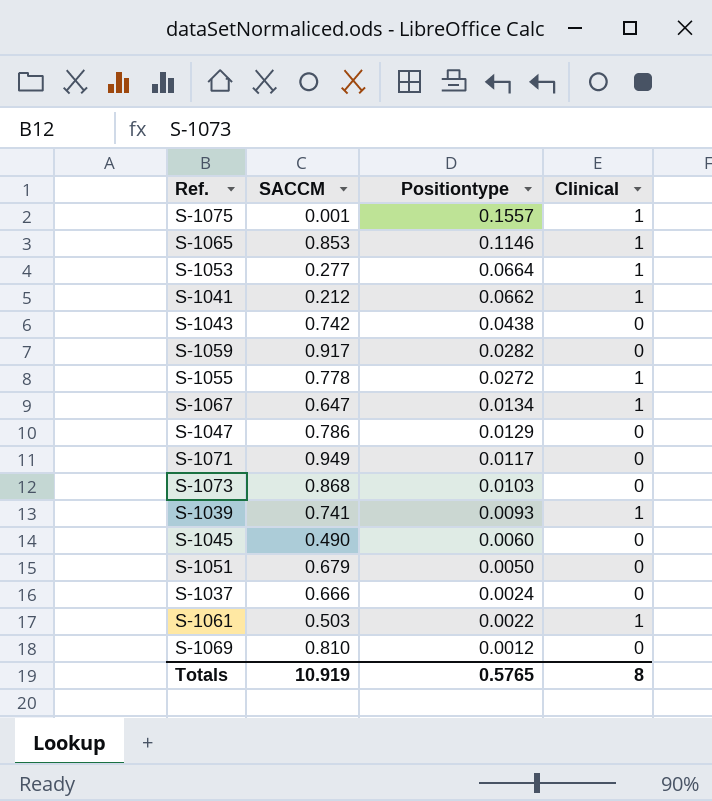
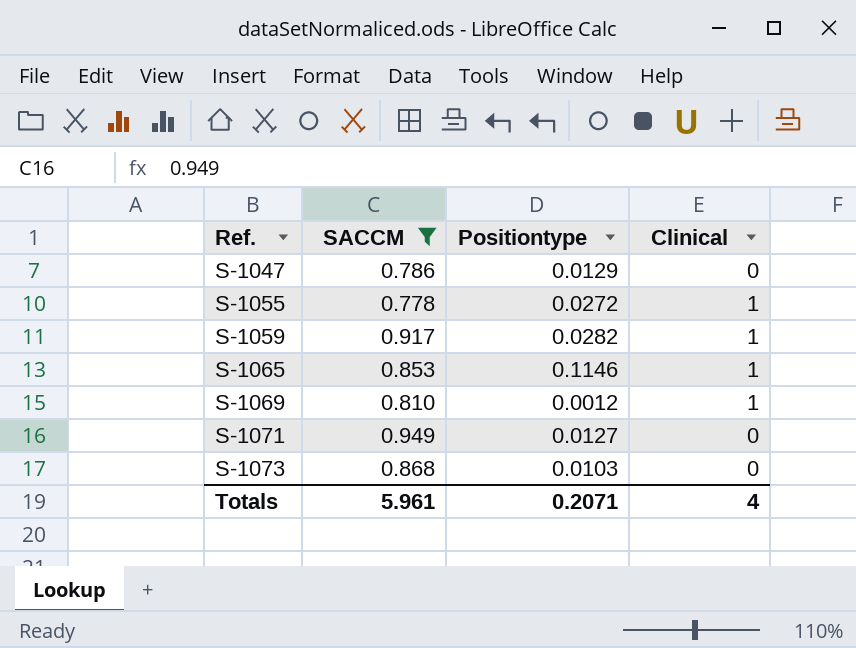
filter: none -> SACCM >= 0.778
row order: Positiontype descending -> Ref. ascending
S-1059 | Clinical: 0 -> 1
S-1069 | Clinical: 0 -> 1
S-1071 | Positiontype: 0.0117 -> 0.0127
Totals | SACCM: 10.919 -> 5.961
Totals | Positiontype: 0.5765 -> 0.2071
Totals | Clinical: 8 -> 4

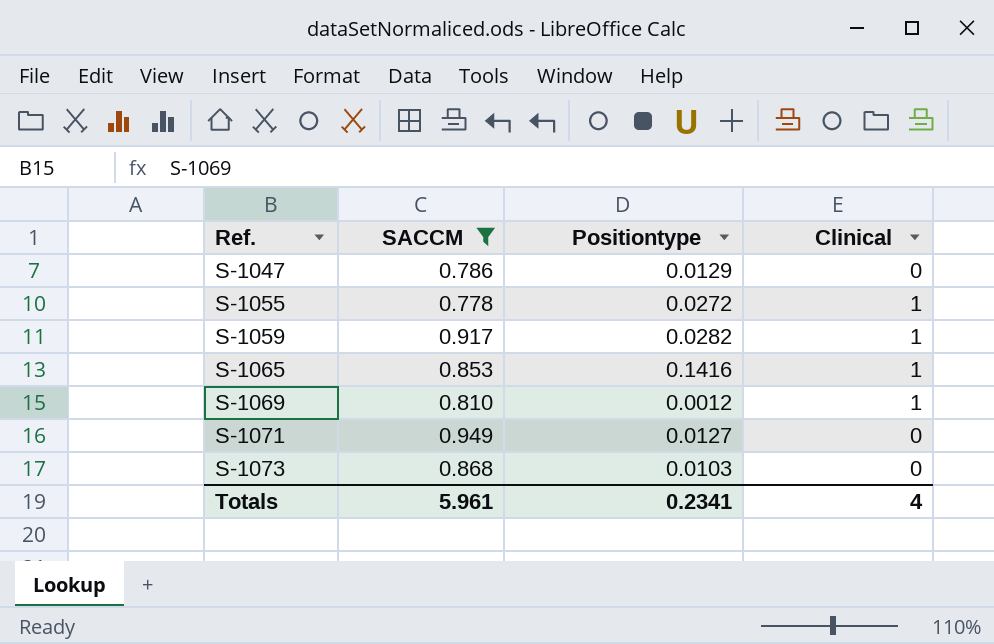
S-1065 | Positiontype: 0.1146 -> 0.1416
Totals | Positiontype: 0.2071 -> 0.2341

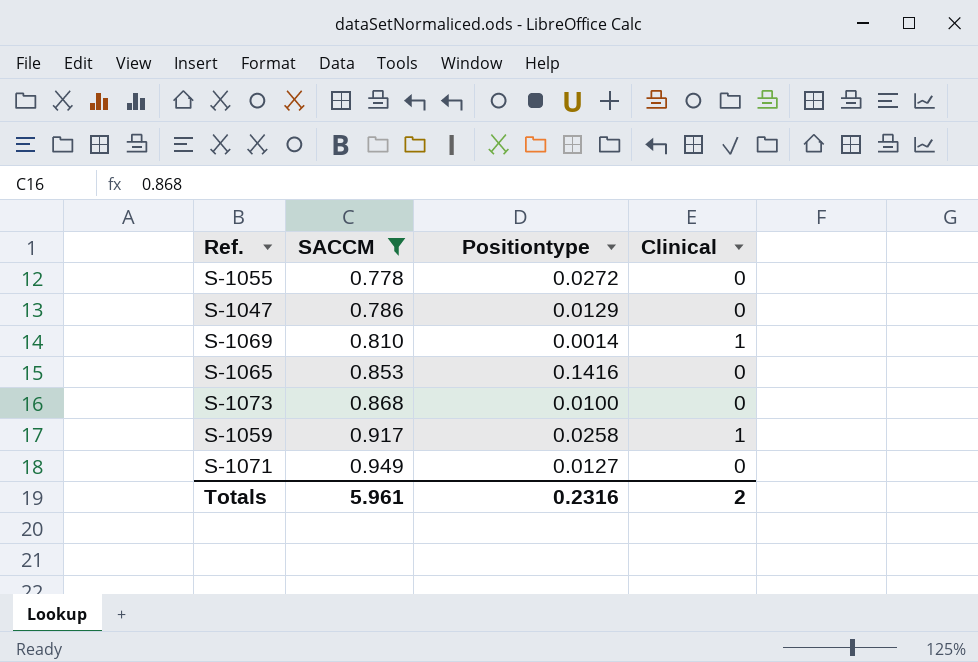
row order: Ref. ascending -> SACCM ascending
S-1055 | Clinical: 1 -> 0
S-1069 | Positiontype: 0.0012 -> 0.0014
S-1065 | Clinical: 1 -> 0
S-1073 | Positiontype: 0.0103 -> 0.0100
S-1059 | Positiontype: 0.0282 -> 0.0258
Totals | Positiontype: 0.2341 -> 0.2316
Totals | Clinical: 4 -> 2

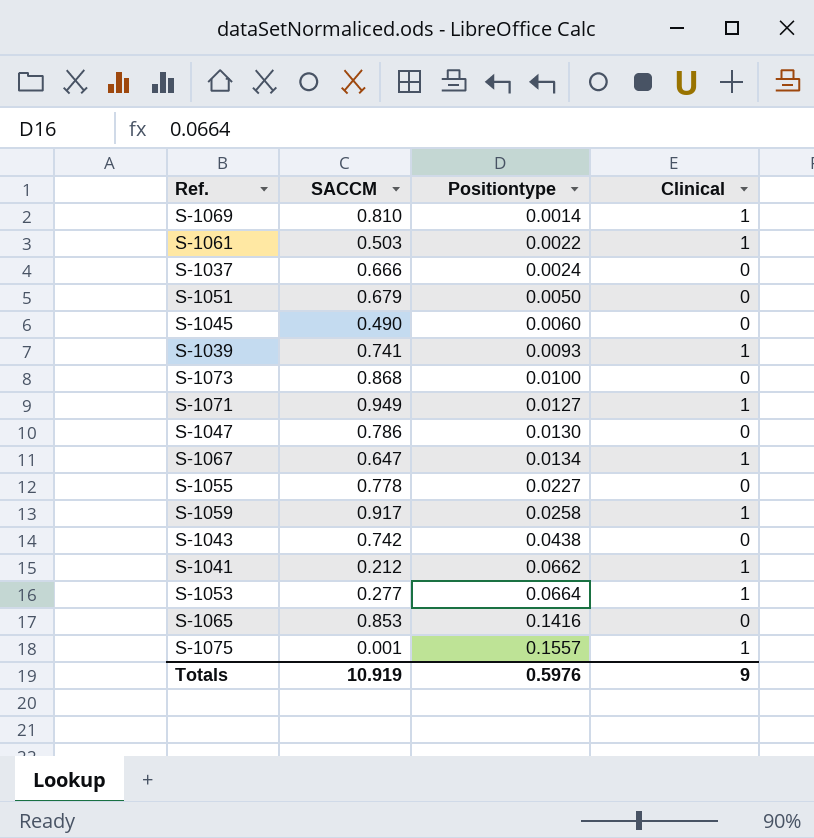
filter: SACCM >= 0.778 -> none
row order: SACCM ascending -> Positiontype ascending
S-1071 | Clinical: 0 -> 1
S-1047 | Positiontype: 0.0129 -> 0.0130
S-1055 | Positiontype: 0.0272 -> 0.0227
Totals | SACCM: 5.961 -> 10.919
Totals | Positiontype: 0.2316 -> 0.5976
Totals | Clinical: 2 -> 9

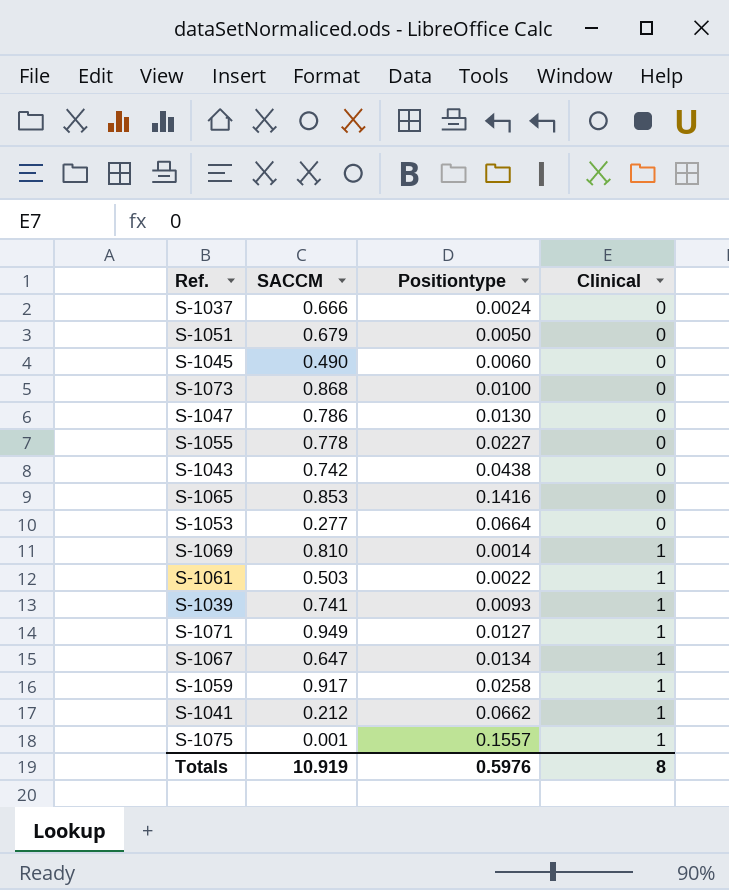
row order: Positiontype ascending -> Clinical ascending
S-1053 | Clinical: 1 -> 0
Totals | Clinical: 9 -> 8

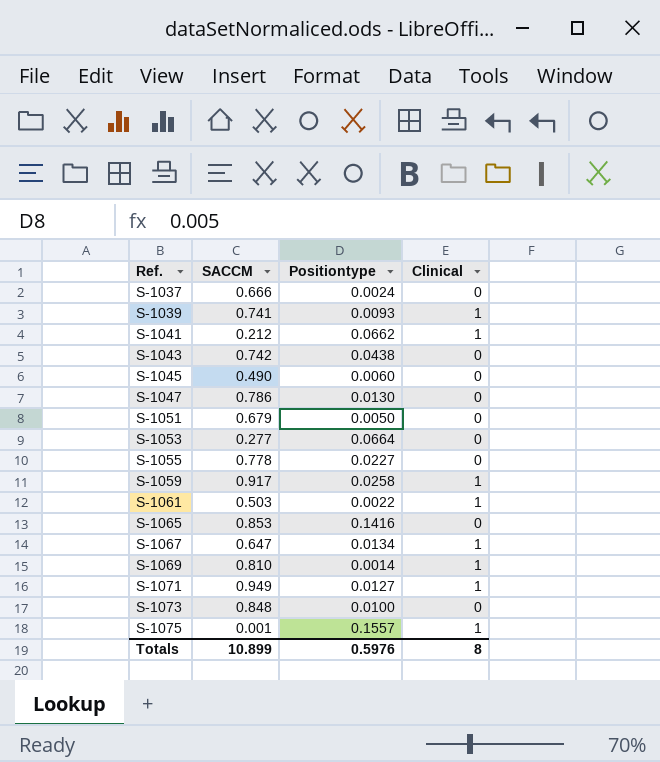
row order: Clinical ascending -> Ref. ascending
S-1073 | SACCM: 0.868 -> 0.848
Totals | SACCM: 10.919 -> 10.899

